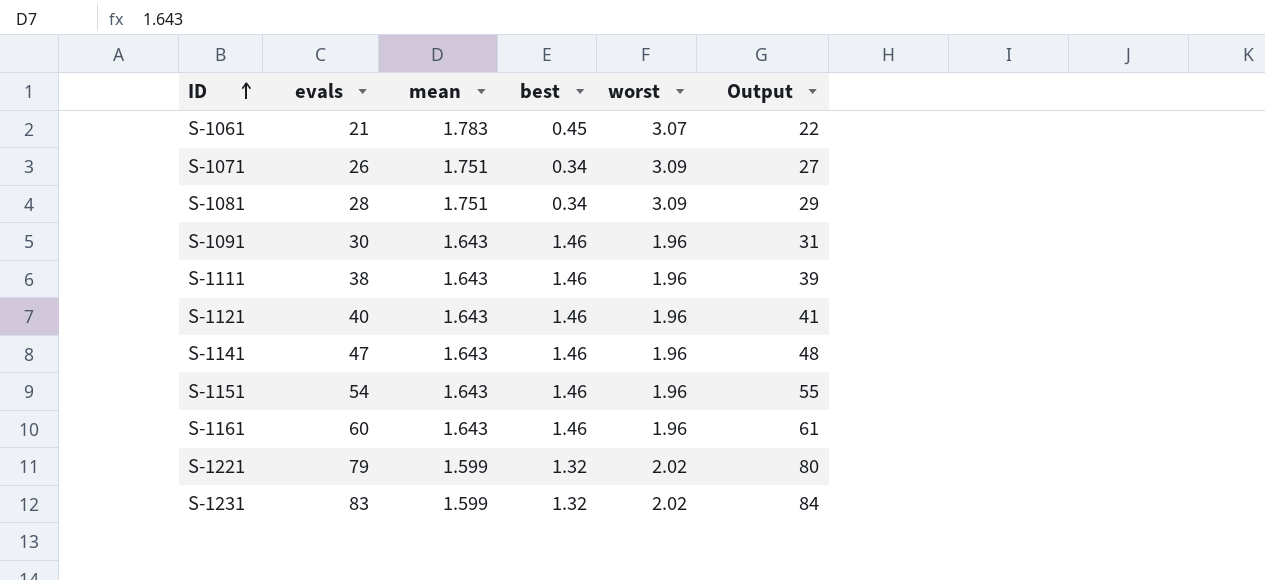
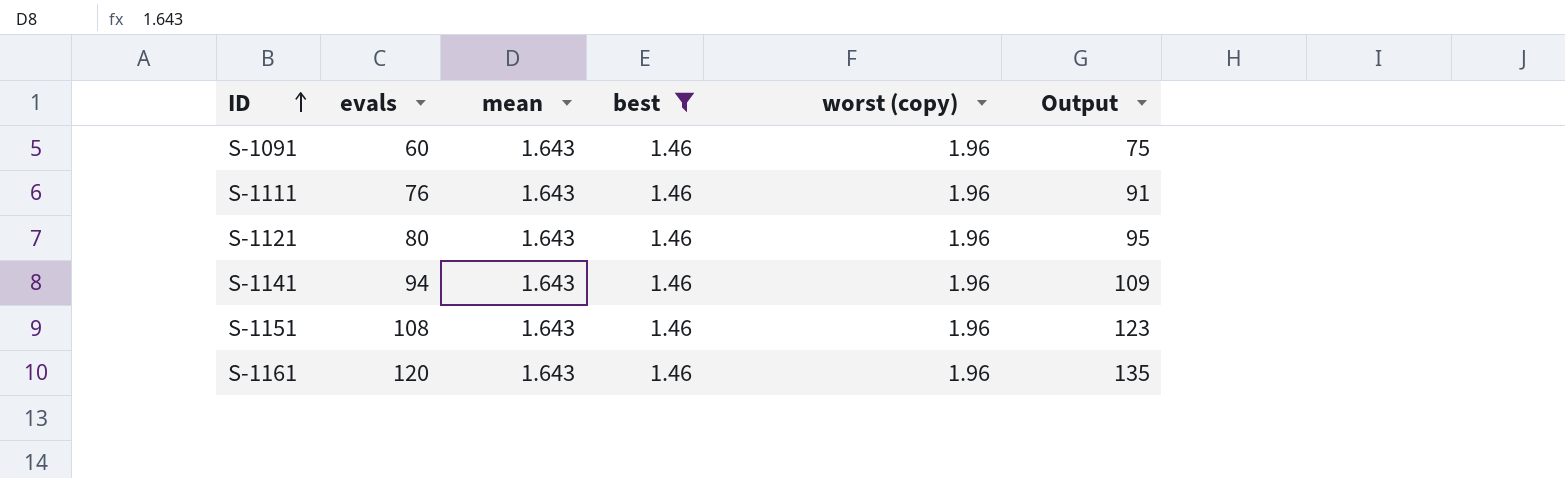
filter: none -> best = 1.46
column name: worst -> worst (copy)
column Output | formula: [evals] + 1 -> [evals] + 15
S-1091 | evals: 30 -> 60
S-1111 | evals: 38 -> 76
S-1121 | evals: 40 -> 80
S-1141 | evals: 47 -> 94
S-1151 | evals: 54 -> 108
S-1161 | evals: 60 -> 120

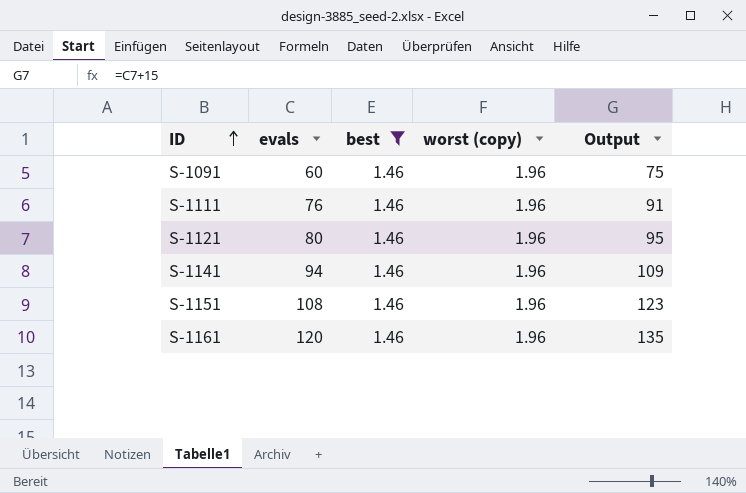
column mean | position: 3 -> none

